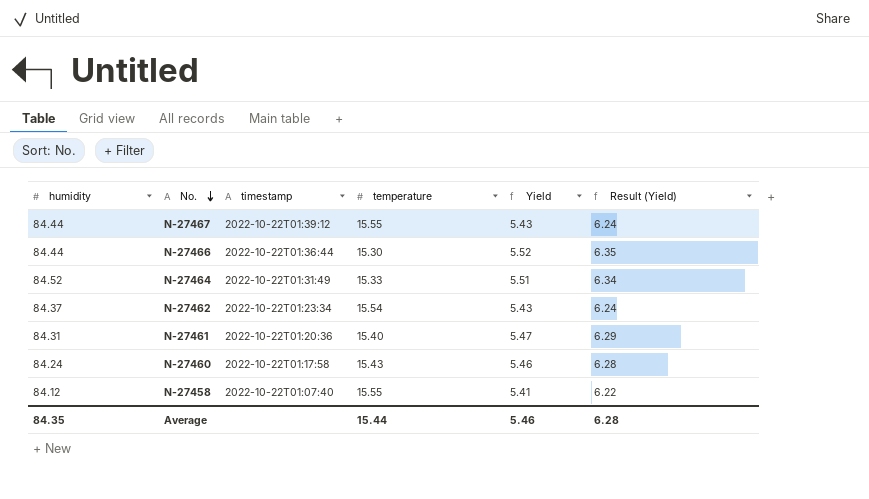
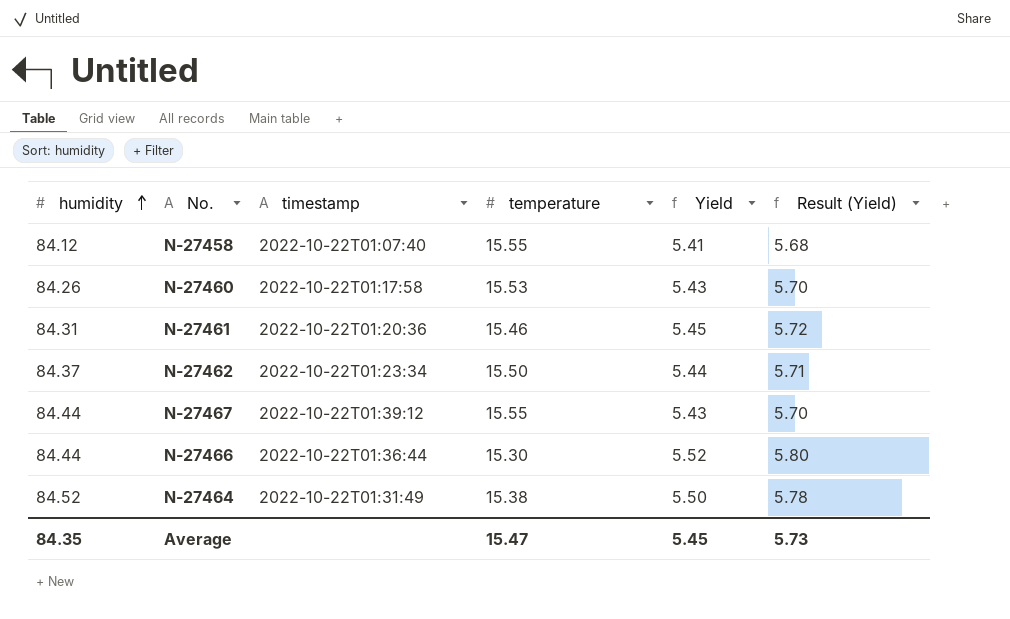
row order: No. descending -> humidity ascending
column Result (Yield) | formula: [Yield] * 1.15 -> [Yield] * 1.05
N-27460 | humidity: 84.24 -> 84.26
N-27460 | temperature: 15.43 -> 15.53
N-27460 | Yield: 5.46 -> 5.43
N-27461 | temperature: 15.40 -> 15.46
N-27461 | Yield: 5.47 -> 5.45
N-27462 | temperature: 15.54 -> 15.50
N-27462 | Yield: 5.43 -> 5.44
N-27464 | temperature: 15.33 -> 15.38
N-27464 | Yield: 5.51 -> 5.50
Average | temperature: 15.44 -> 15.47
Average | Yield: 5.46 -> 5.45
Average | Result (Yield): 6.28 -> 5.73

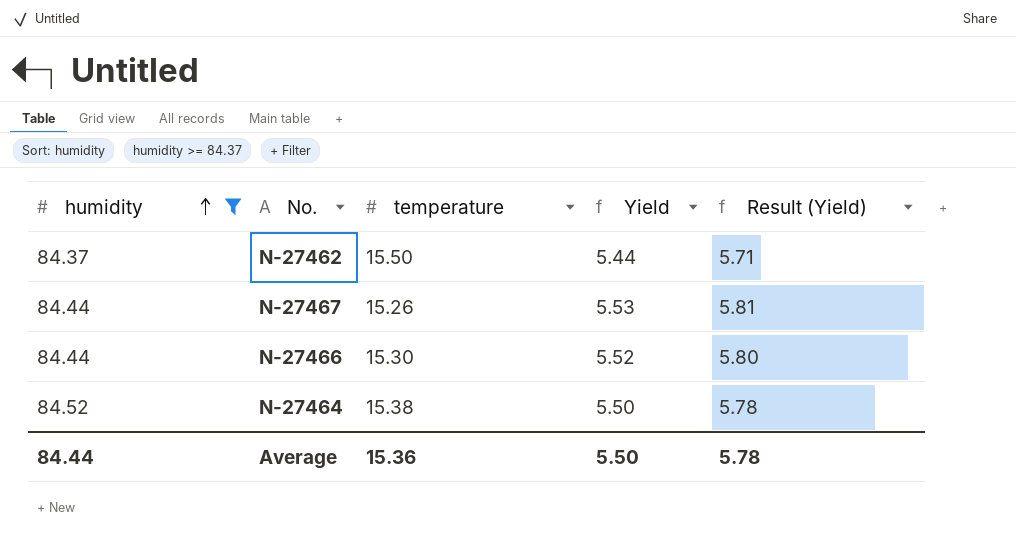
filter: none -> humidity >= 84.37
column timestamp | position: 3 -> none
N-27467 | temperature: 15.55 -> 15.26
N-27467 | Yield: 5.43 -> 5.53
N-27467 | Result (Yield): 5.70 -> 5.81
Average | humidity: 84.35 -> 84.44
Average | temperature: 15.47 -> 15.36
Average | Yield: 5.45 -> 5.50
Average | Result (Yield): 5.73 -> 5.78

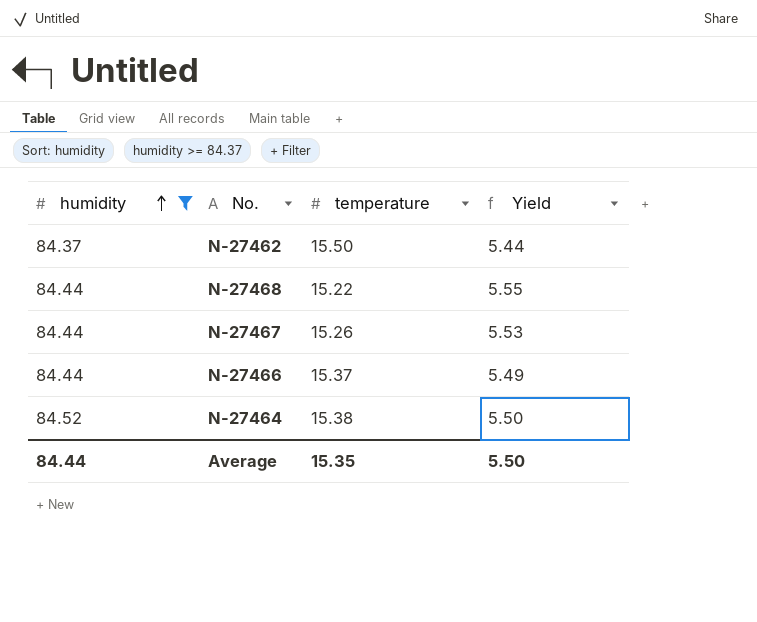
column Result (Yield) | formula: [Yield] * 1.05 -> none
row N-27468: none -> 84.44 | 15.22 | 5.55
N-27466 | temperature: 15.30 -> 15.37
N-27466 | Yield: 5.52 -> 5.49
Average | temperature: 15.36 -> 15.35

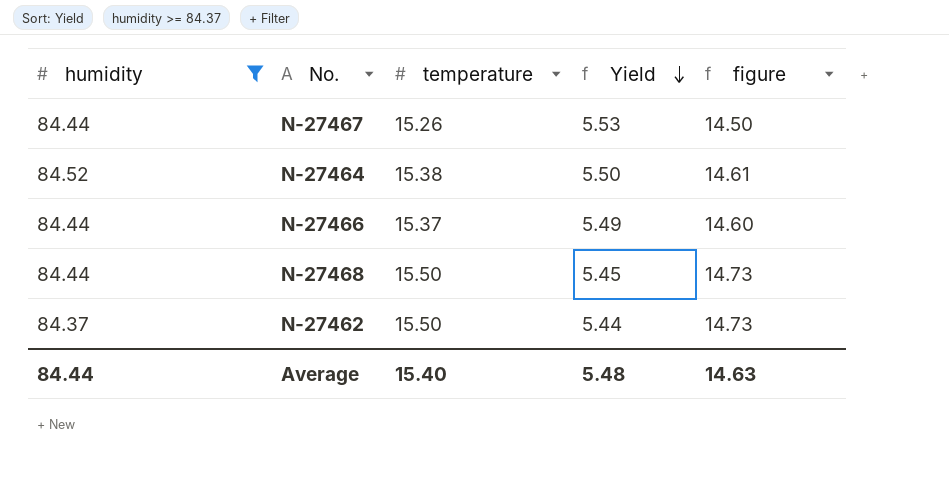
row order: humidity ascending -> Yield descending
column figure | formula: none -> [temperature] * 0.95
N-27468 | temperature: 15.22 -> 15.50
N-27468 | Yield: 5.55 -> 5.45
Average | temperature: 15.35 -> 15.40
Average | Yield: 5.50 -> 5.48

